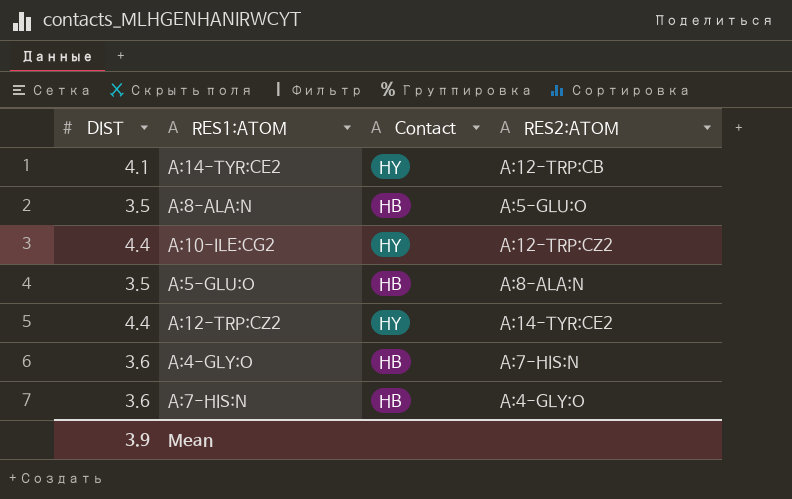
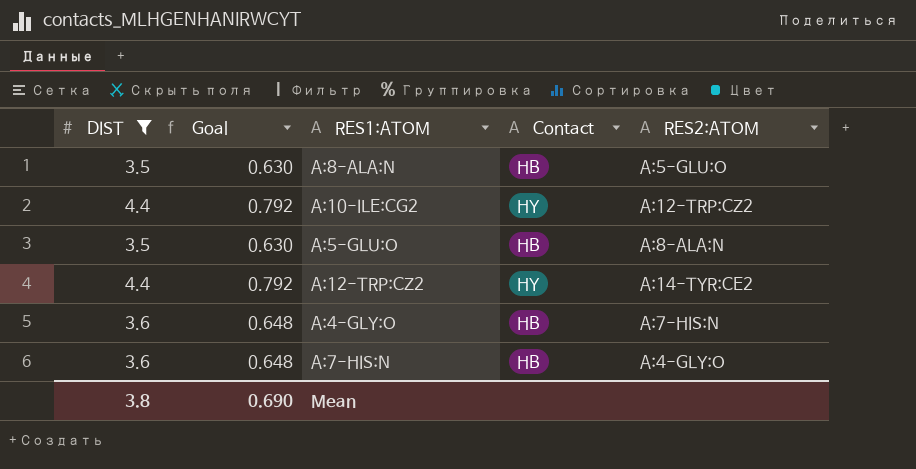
filter: none -> DIST != 4.1
column Goal | formula: none -> [DIST] * 0.18
Mean | DIST: 3.9 -> 3.8

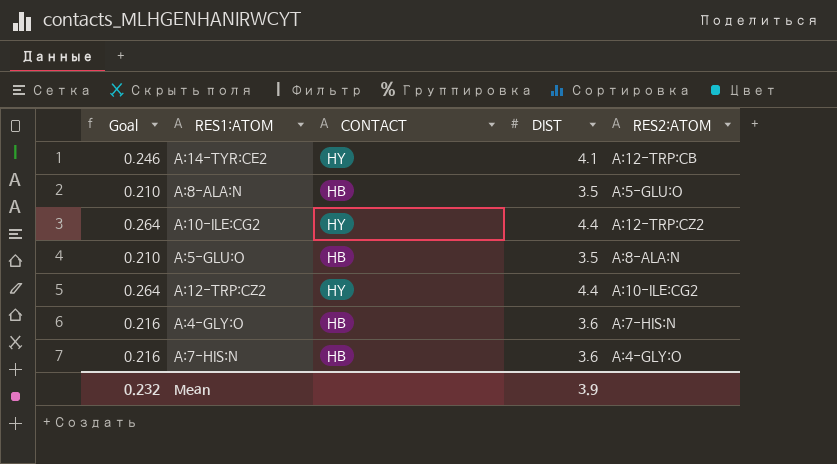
filter: DIST != 4.1 -> none
column Goal | formula: [DIST] * 0.18 -> [DIST] * 0.06
column name: Contact -> CONTACT
column DIST | position: 1 -> 4
A:12-TRP:CZ2 | RES2:ATOM: A:14-TYR:CE2 -> A:10-ILE:CG2
Mean | Goal: 0.690 -> 0.232
Mean | DIST: 3.8 -> 3.9

